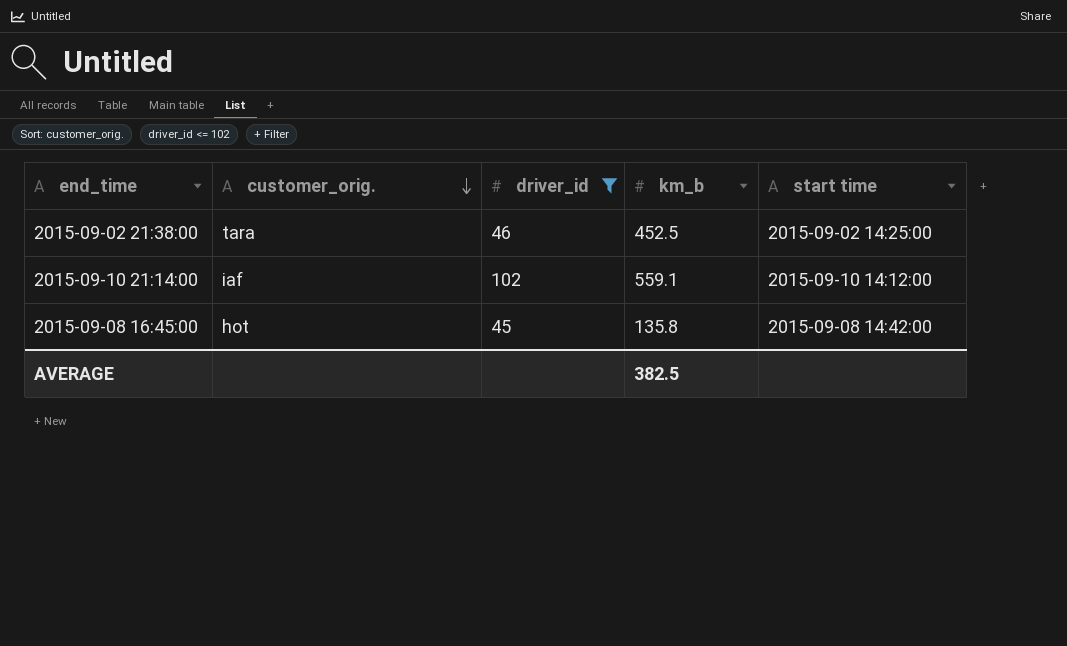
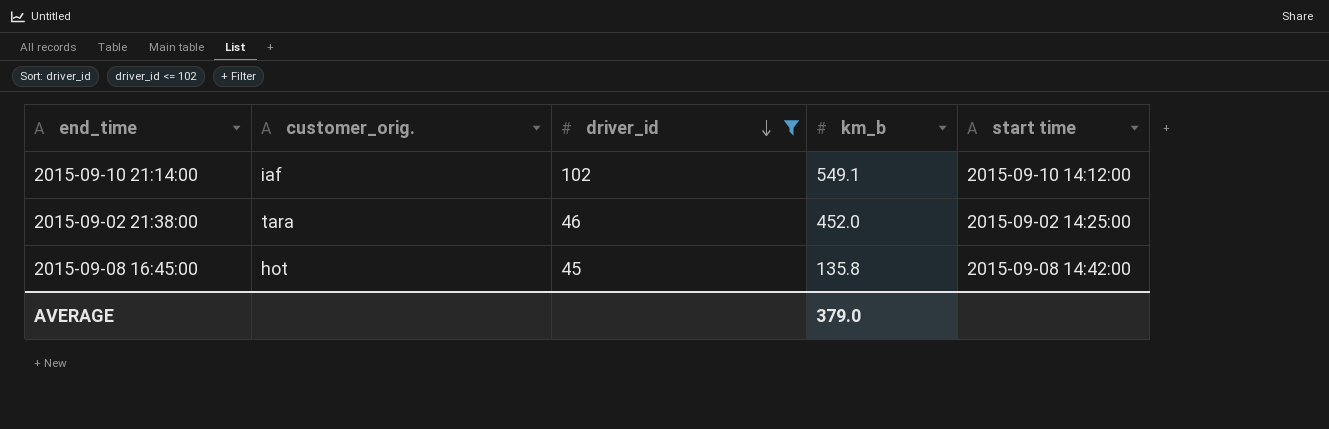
row order: customer_orig. descending -> driver_id descending
2015-09-10 21:14:00 | km_b: 559.1 -> 549.1
2015-09-02 21:38:00 | km_b: 452.5 -> 452.0
AVERAGE | km_b: 382.5 -> 379.0

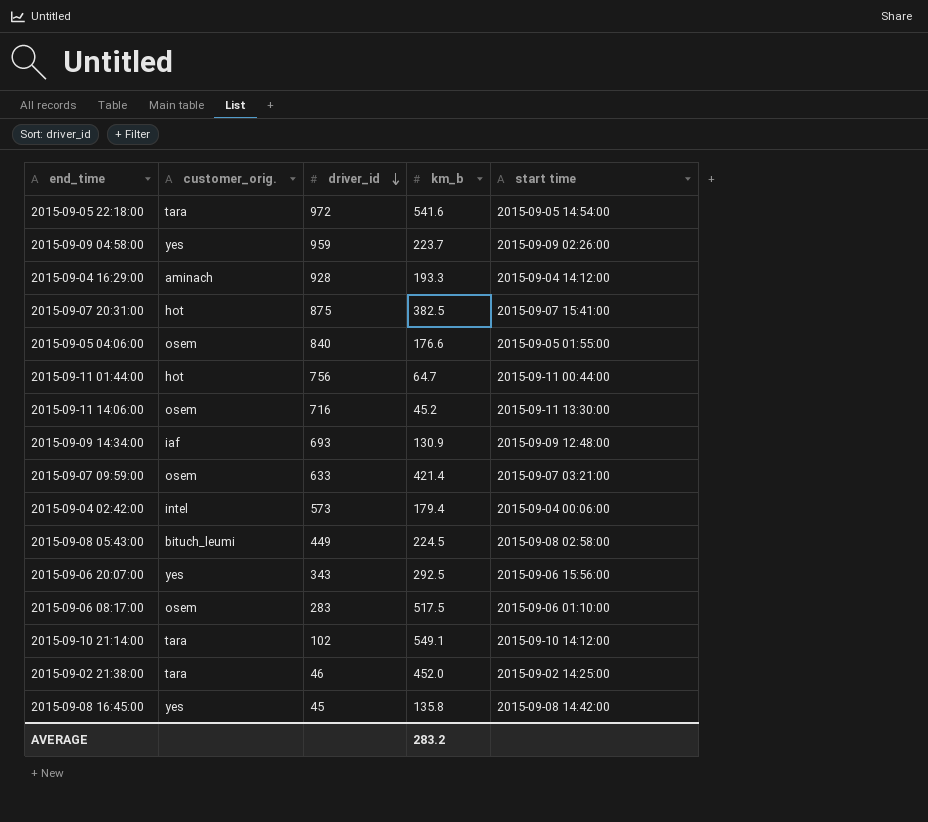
filter: driver_id <= 102 -> none
2015-09-10 21:14:00 | customer_orig.: iaf -> tara
2015-09-08 16:45:00 | customer_orig.: hot -> yes
AVERAGE | km_b: 379.0 -> 283.2

